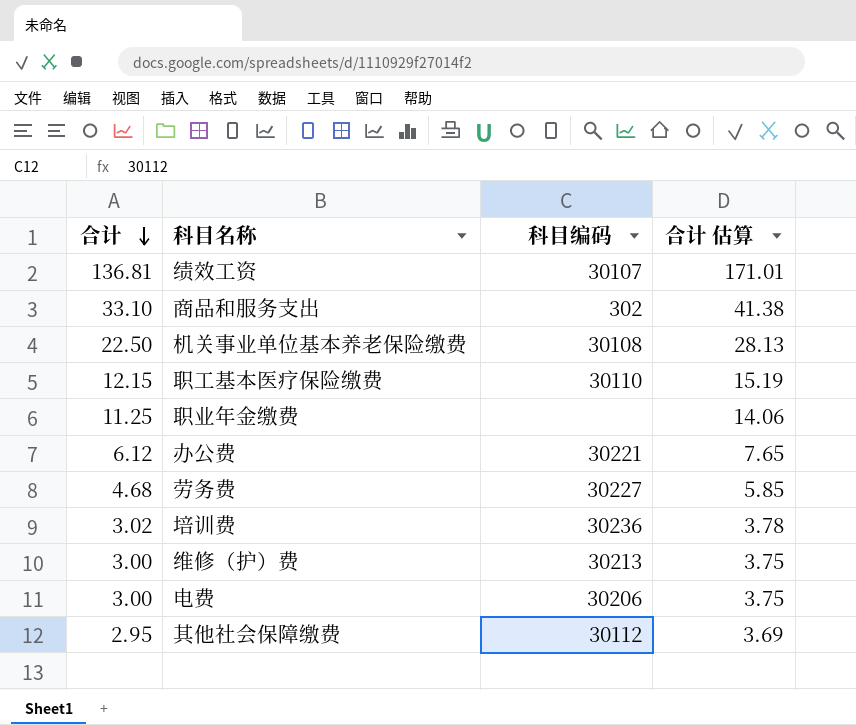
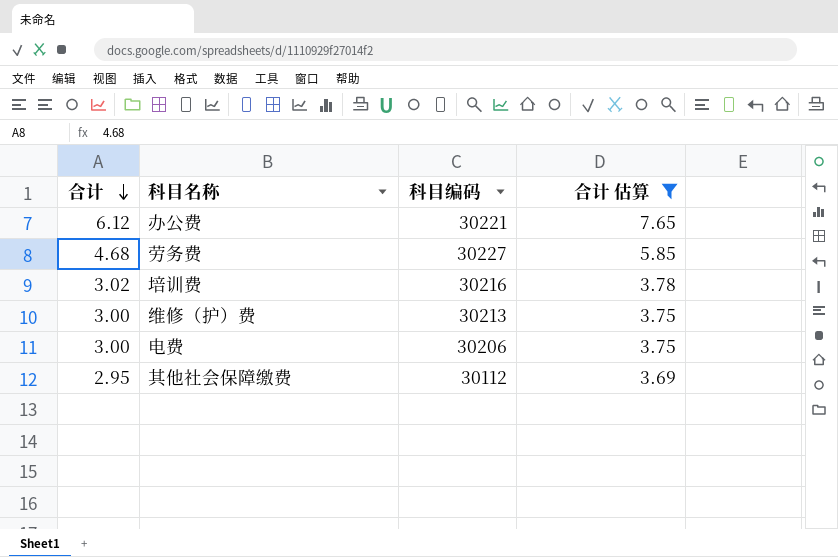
filter: none -> 合计 估算 <= 7.65
培训费 | 科目编码: 30236 -> 30216

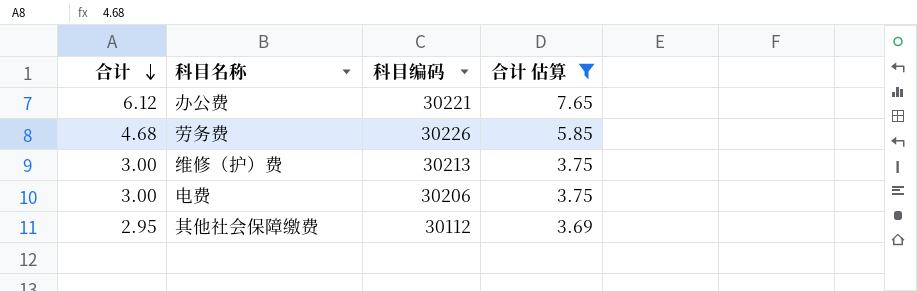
row 培训费: 3.02 | 30216 | 3.78 -> none
劳务费 | 科目编码: 30227 -> 30226

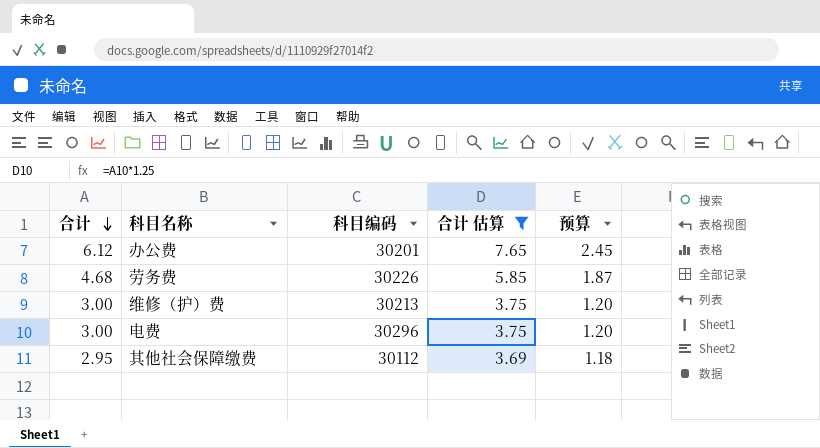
column 预算 | formula: none -> [合计] * 0.4
办公费 | 科目编码: 30221 -> 30201
电费 | 科目编码: 30206 -> 30296

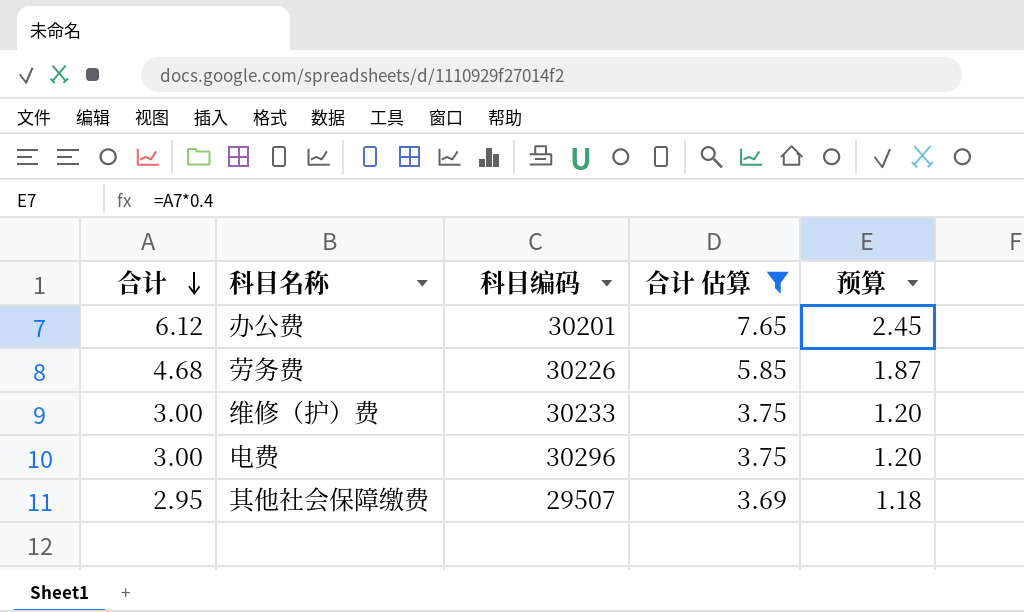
维修（护）费 | 科目编码: 30213 -> 30233
其他社会保障缴费 | 科目编码: 30112 -> 29507

